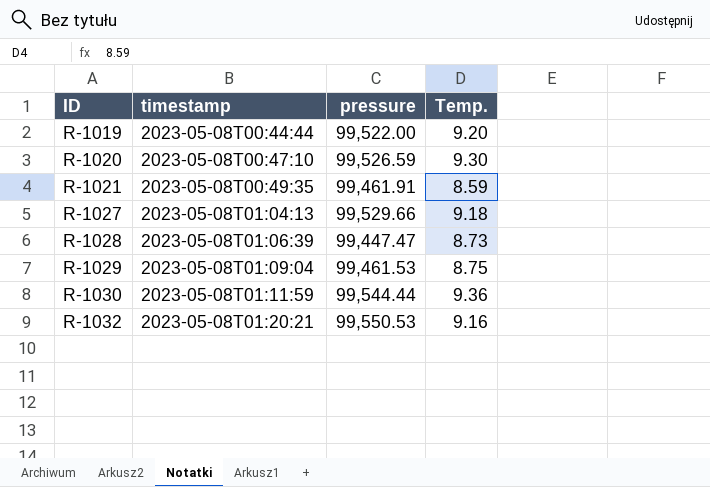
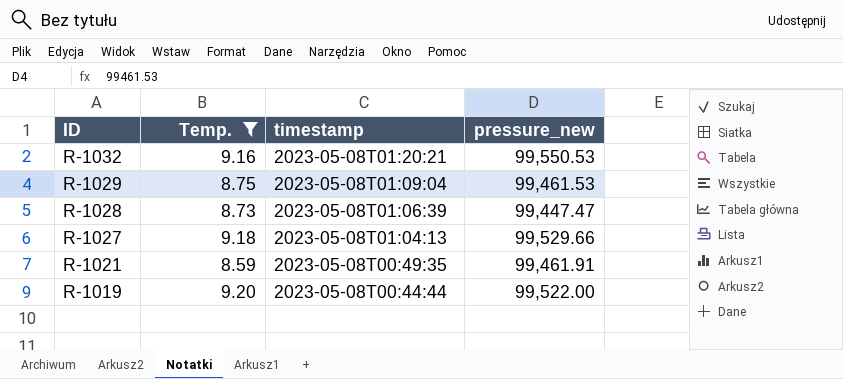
filter: none -> Temp. <= 9.20
row order: ID ascending -> ID descending
column Temp. | position: 4 -> 2
column name: pressure -> pressure_new

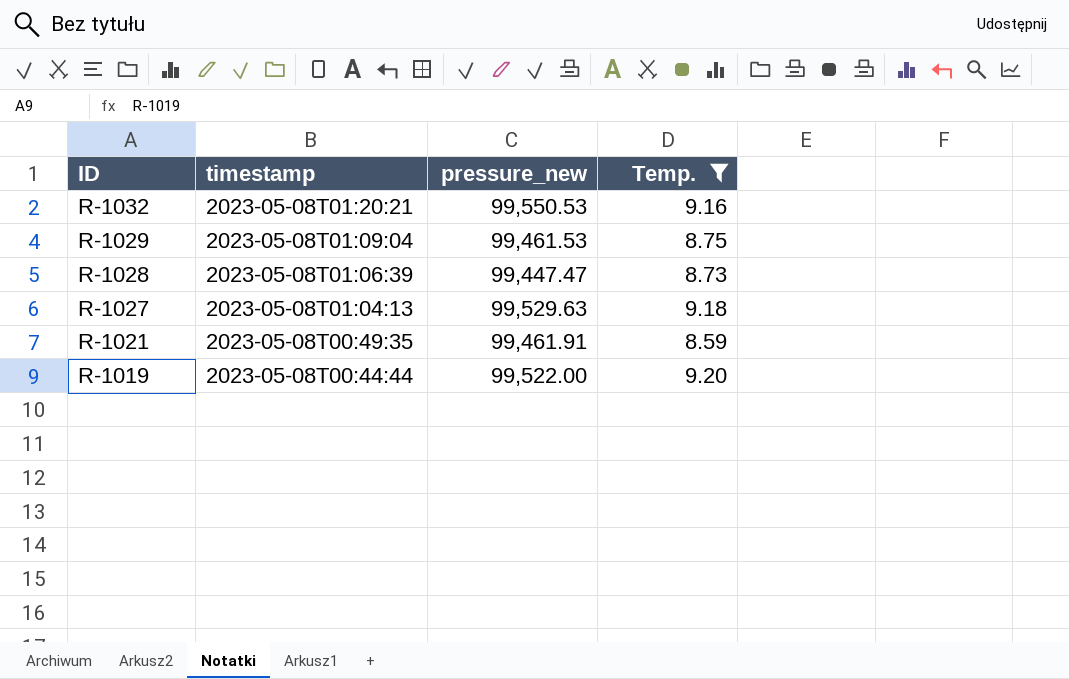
column Temp. | position: 2 -> 4
R-1027 | pressure_new: 99,529.66 -> 99,529.63

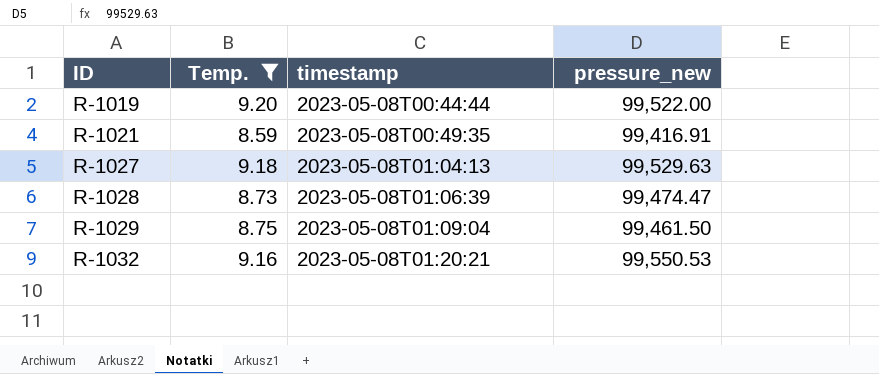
row order: ID descending -> ID ascending
column Temp. | position: 4 -> 2
R-1021 | pressure_new: 99,461.91 -> 99,416.91
R-1028 | pressure_new: 99,447.47 -> 99,474.47
R-1029 | pressure_new: 99,461.53 -> 99,461.50

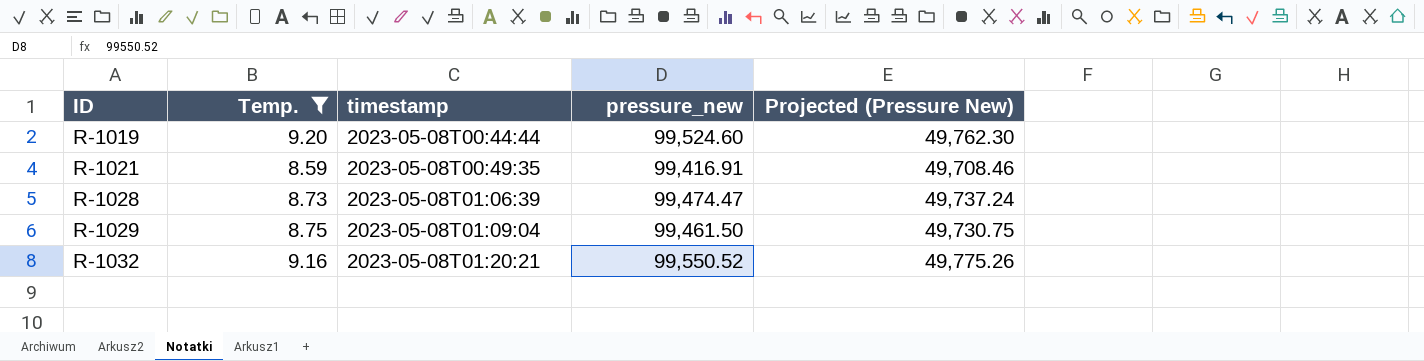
column Projected (Pressure New) | formula: none -> [pressure_new] * 0.5
row R-1027: 9.18 | 2023-05-08T01:04:13 | 99,529.63 -> none
R-1019 | pressure_new: 99,522.00 -> 99,524.60
R-1032 | pressure_new: 99,550.53 -> 99,550.52

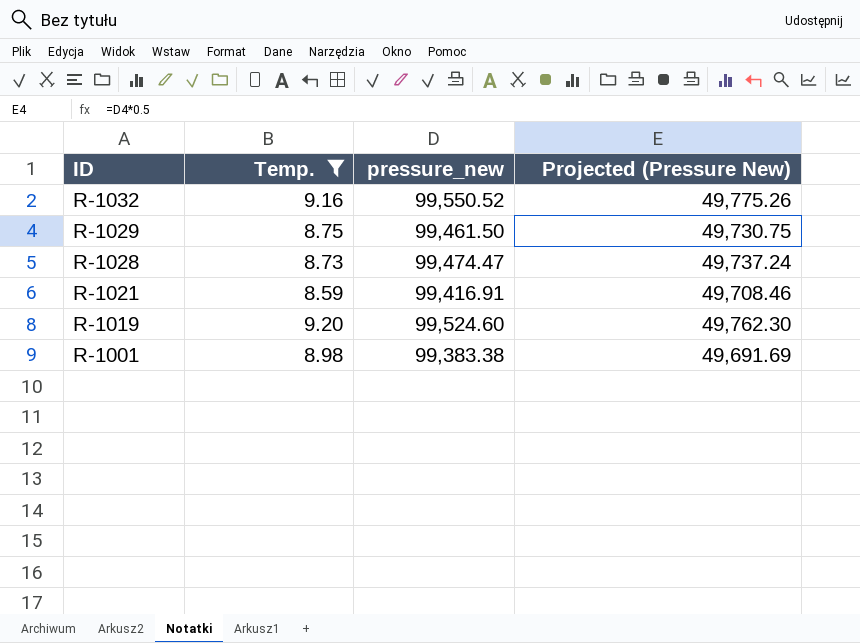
row order: ID ascending -> ID descending
column timestamp | position: 3 -> none
row R-1001: none -> 8.98 | 99,383.38 | 49,691.69

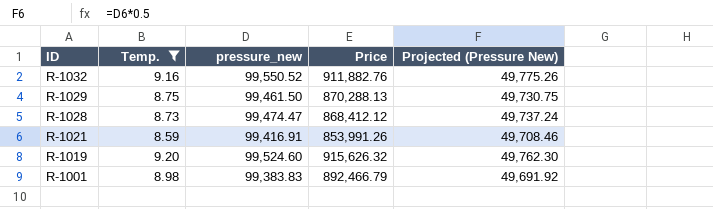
column Price | formula: none -> [Temp.] * [pressure_new]
R-1001 | pressure_new: 99,383.38 -> 99,383.83
R-1001 | Projected (Pressure New): 49,691.69 -> 49,691.92

